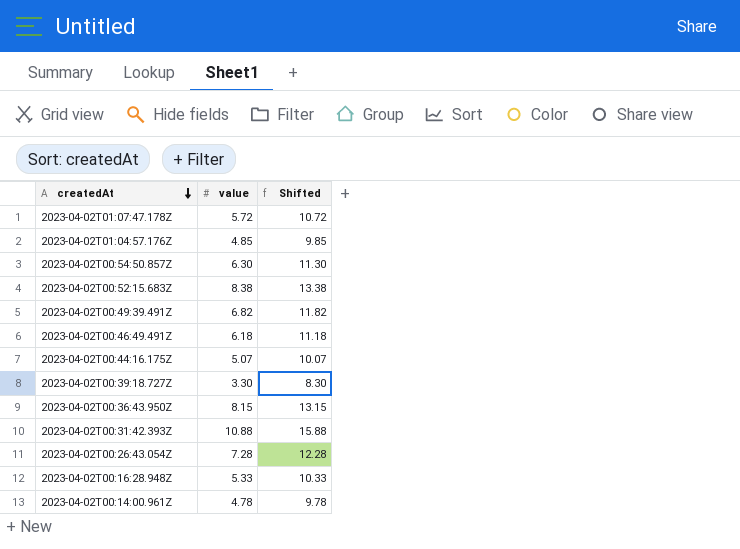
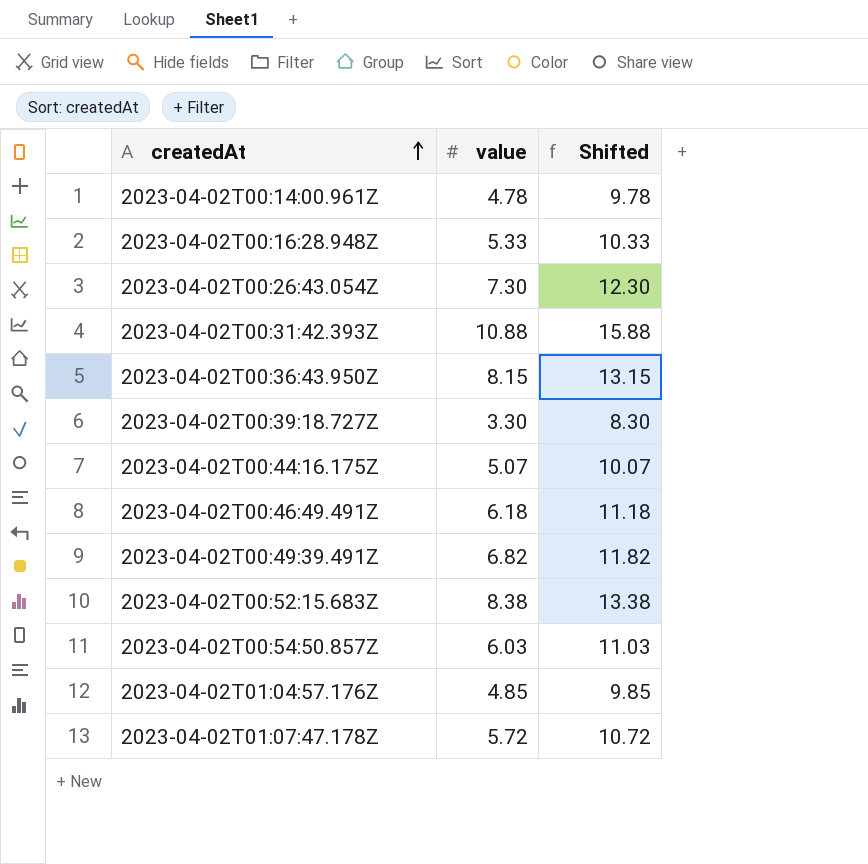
row order: createdAt descending -> createdAt ascending
2023-04-02T00:26:43.054Z | value: 7.28 -> 7.30
2023-04-02T00:26:43.054Z | Shifted: 12.28 -> 12.30
2023-04-02T00:54:50.857Z | value: 6.30 -> 6.03
2023-04-02T00:54:50.857Z | Shifted: 11.30 -> 11.03

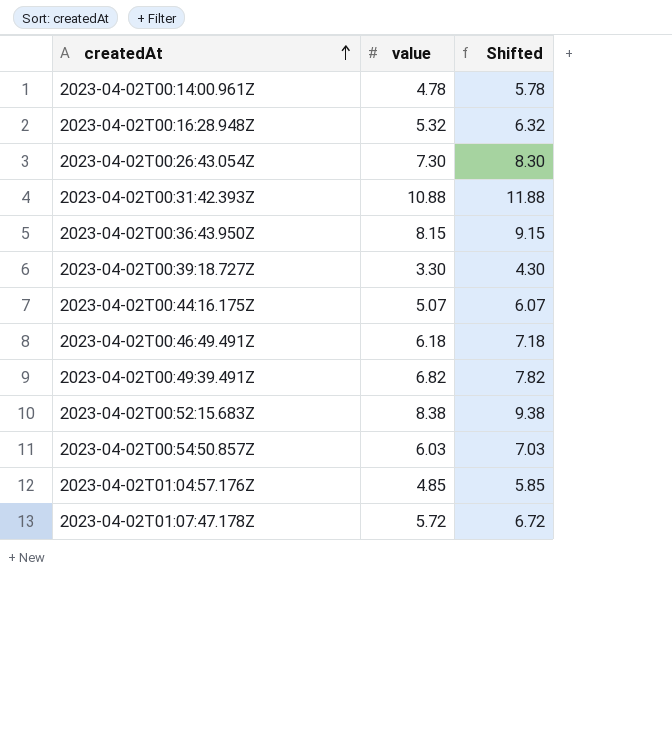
column Shifted | formula: [value] + 5 -> [value] + 1
2023-04-02T00:16:28.948Z | value: 5.33 -> 5.32

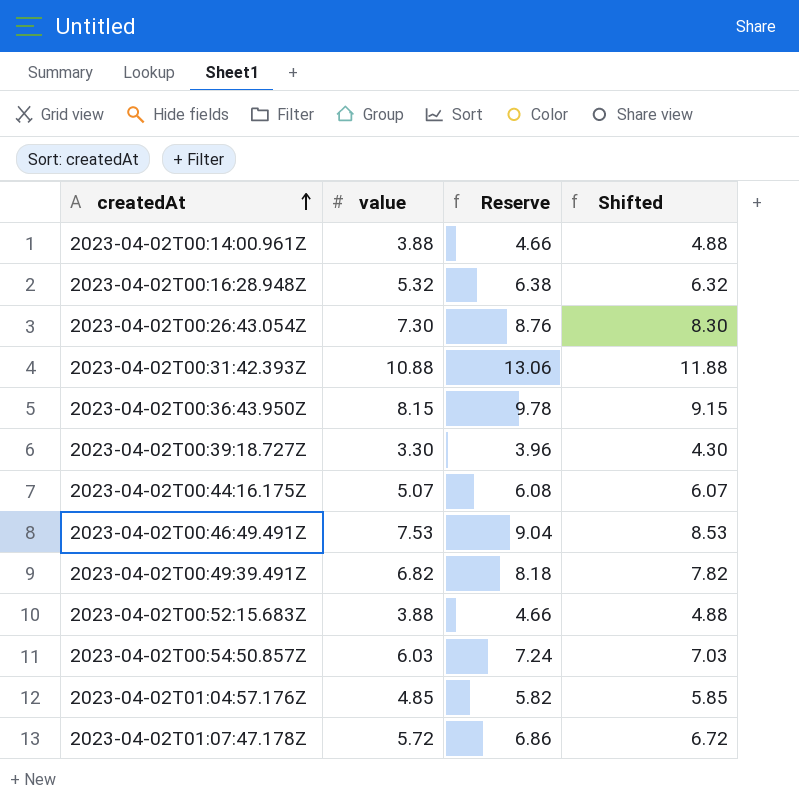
column Reserve | formula: none -> [value] * 1.2
2023-04-02T00:14:00.961Z | value: 4.78 -> 3.88
2023-04-02T00:14:00.961Z | Shifted: 5.78 -> 4.88
2023-04-02T00:46:49.491Z | value: 6.18 -> 7.53
2023-04-02T00:46:49.491Z | Shifted: 7.18 -> 8.53
2023-04-02T00:52:15.683Z | value: 8.38 -> 3.88
2023-04-02T00:52:15.683Z | Shifted: 9.38 -> 4.88

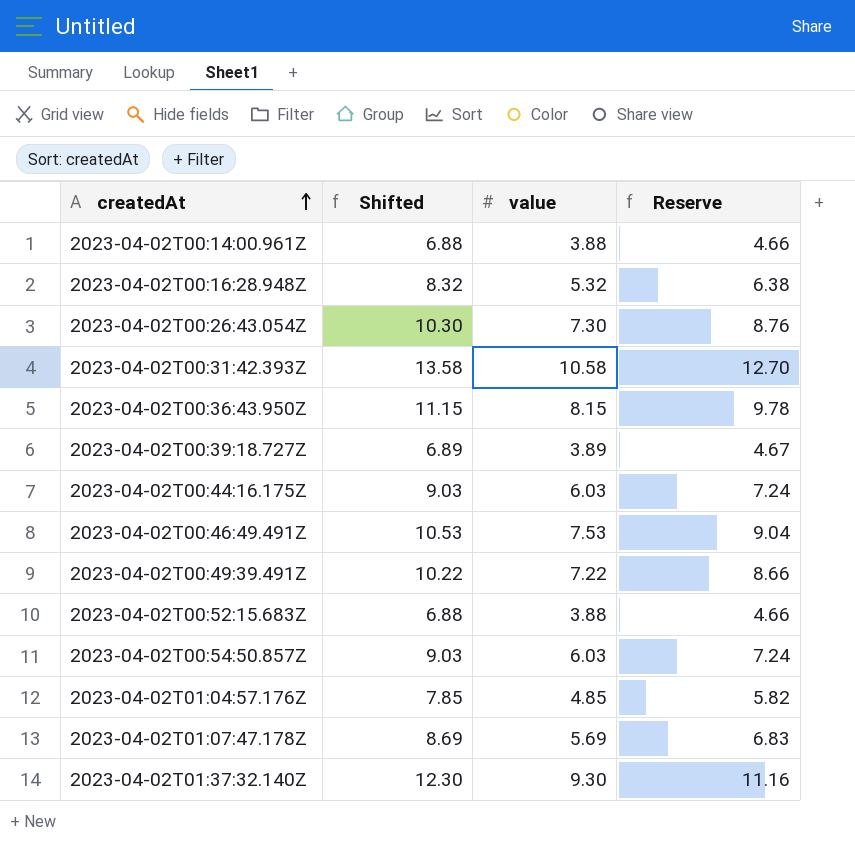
column Shifted | formula: [value] + 1 -> [value] + 3
column Shifted | position: 4 -> 2
2023-04-02T00:31:42.393Z | value: 10.88 -> 10.58
2023-04-02T00:31:42.393Z | Reserve: 13.06 -> 12.70
2023-04-02T00:39:18.727Z | value: 3.30 -> 3.89
2023-04-02T00:39:18.727Z | Reserve: 3.96 -> 4.67
2023-04-02T00:44:16.175Z | value: 5.07 -> 6.03
2023-04-02T00:44:16.175Z | Reserve: 6.08 -> 7.24
2023-04-02T00:49:39.491Z | value: 6.82 -> 7.22
2023-04-02T00:49:39.491Z | Reserve: 8.18 -> 8.66
2023-04-02T01:07:47.178Z | value: 5.72 -> 5.69
2023-04-02T01:07:47.178Z | Reserve: 6.86 -> 6.83
row 2023-04-02T01:37:32.140Z: none -> 12.30 | 9.30 | 11.16

